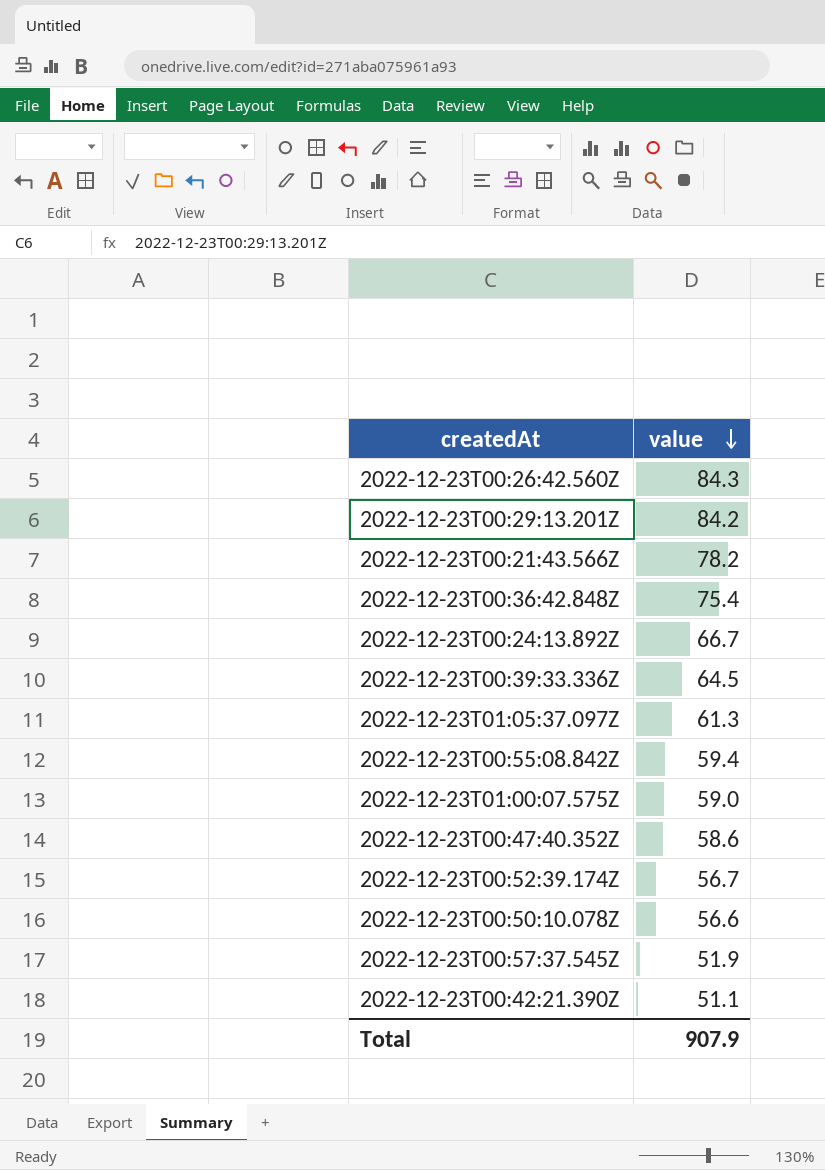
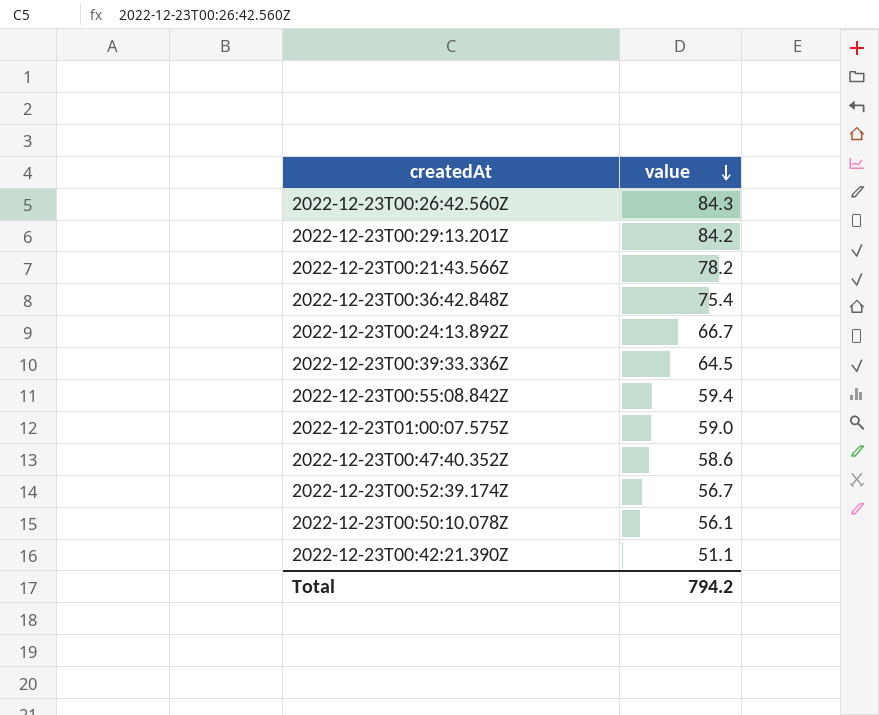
row 2022-12-23T01:05:37.097Z: 61.3 -> none
row 2022-12-23T00:57:37.545Z: 51.9 -> none
2022-12-23T00:50:10.078Z | value: 56.6 -> 56.1
Total | value: 907.9 -> 794.2

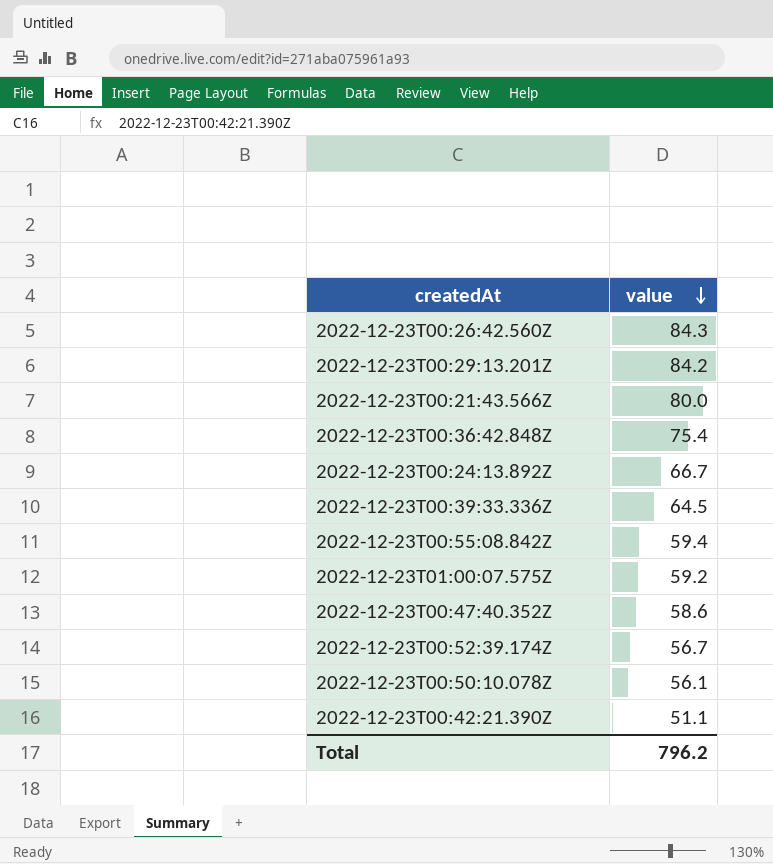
2022-12-23T00:21:43.566Z | value: 78.2 -> 80.0
2022-12-23T01:00:07.575Z | value: 59.0 -> 59.2
Total | value: 794.2 -> 796.2

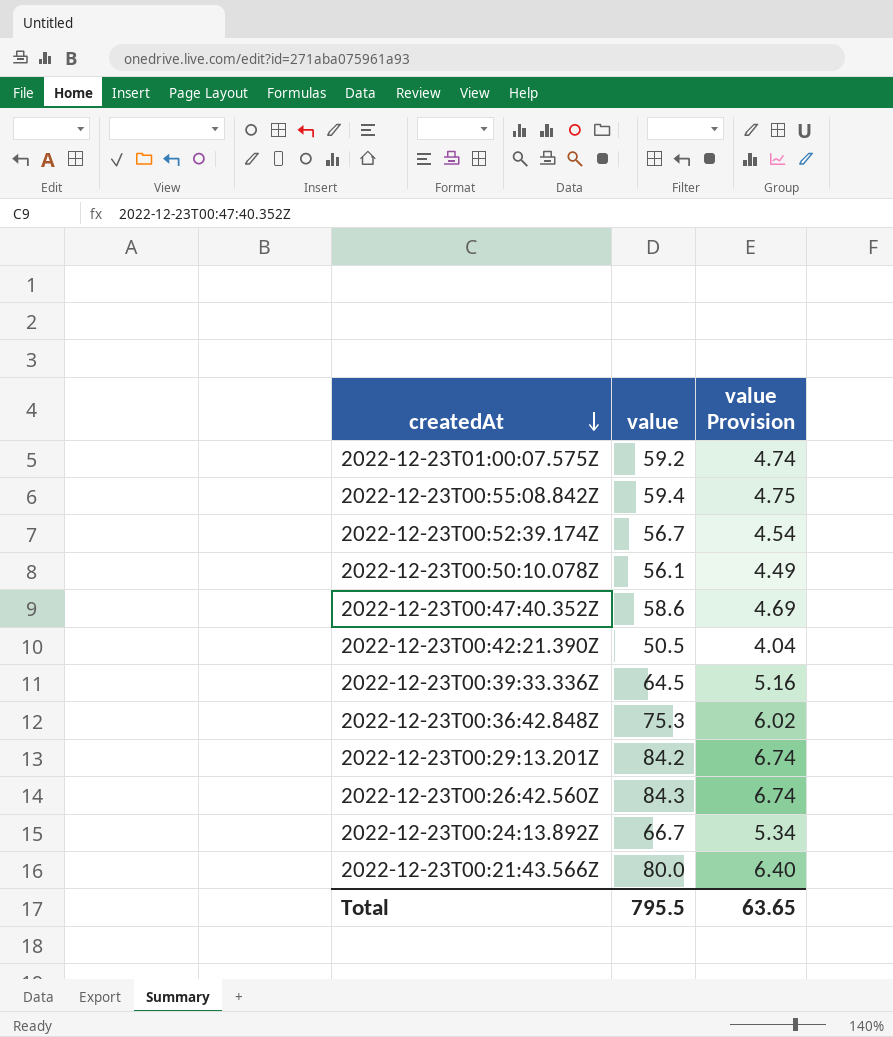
row order: value descending -> createdAt descending
column value Provision | formula: none -> [value] * 0.08
2022-12-23T00:42:21.390Z | value: 51.1 -> 50.5
2022-12-23T00:36:42.848Z | value: 75.4 -> 75.3
Total | value: 796.2 -> 795.5

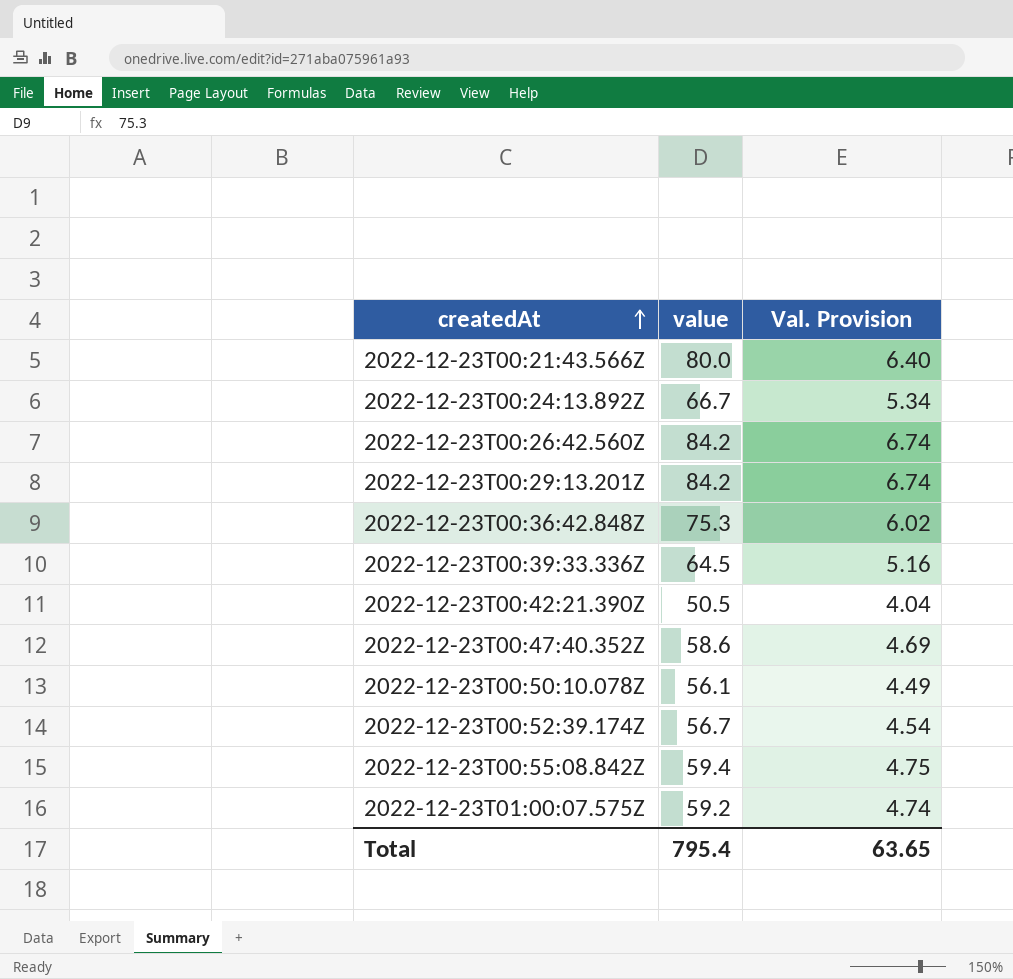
row order: createdAt descending -> createdAt ascending
column name: value Provision -> Val. Provision
2022-12-23T00:26:42.560Z | value: 84.3 -> 84.2
Total | value: 795.5 -> 795.4

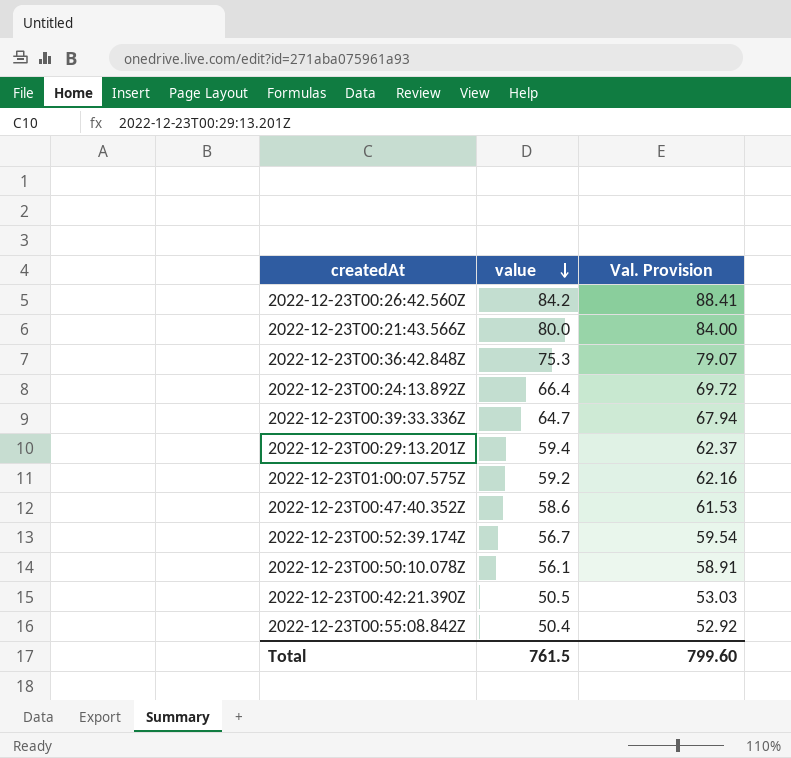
row order: createdAt ascending -> value descending
column Val. Provision | formula: [value] * 0.08 -> [value] * 1.05
2022-12-23T00:24:13.892Z | value: 66.7 -> 66.4
2022-12-23T00:39:33.336Z | value: 64.5 -> 64.7
2022-12-23T00:29:13.201Z | value: 84.2 -> 59.4
2022-12-23T00:55:08.842Z | value: 59.4 -> 50.4
Total | value: 795.4 -> 761.5
Total | Val. Provision: 63.65 -> 799.60

